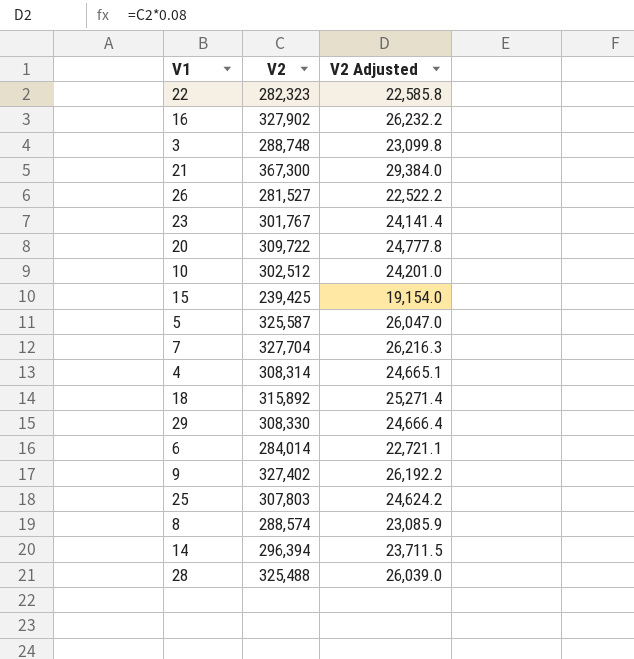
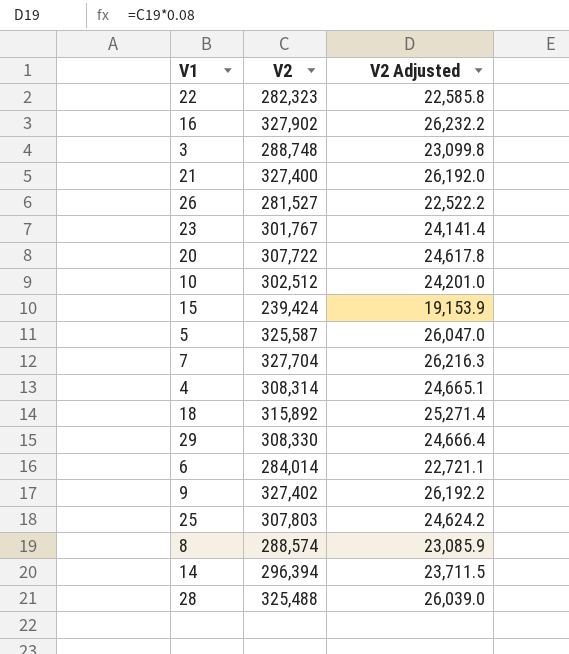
21 | V2: 367,300 -> 327,400
21 | V2 Adjusted: 29,384.0 -> 26,192.0
20 | V2: 309,722 -> 307,722
20 | V2 Adjusted: 24,777.8 -> 24,617.8
15 | V2: 239,425 -> 239,424
15 | V2 Adjusted: 19,154.0 -> 19,153.9

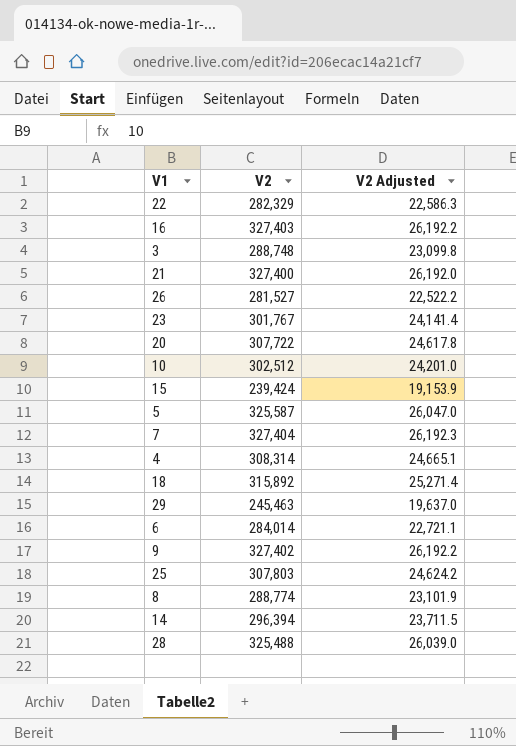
22 | V2: 282,323 -> 282,329
22 | V2 Adjusted: 22,585.8 -> 22,586.3
16 | V2: 327,902 -> 327,403
16 | V2 Adjusted: 26,232.2 -> 26,192.2
7 | V2: 327,704 -> 327,404
7 | V2 Adjusted: 26,216.3 -> 26,192.3
29 | V2: 308,330 -> 245,463
29 | V2 Adjusted: 24,666.4 -> 19,637.0
8 | V2: 288,574 -> 288,774
8 | V2 Adjusted: 23,085.9 -> 23,101.9

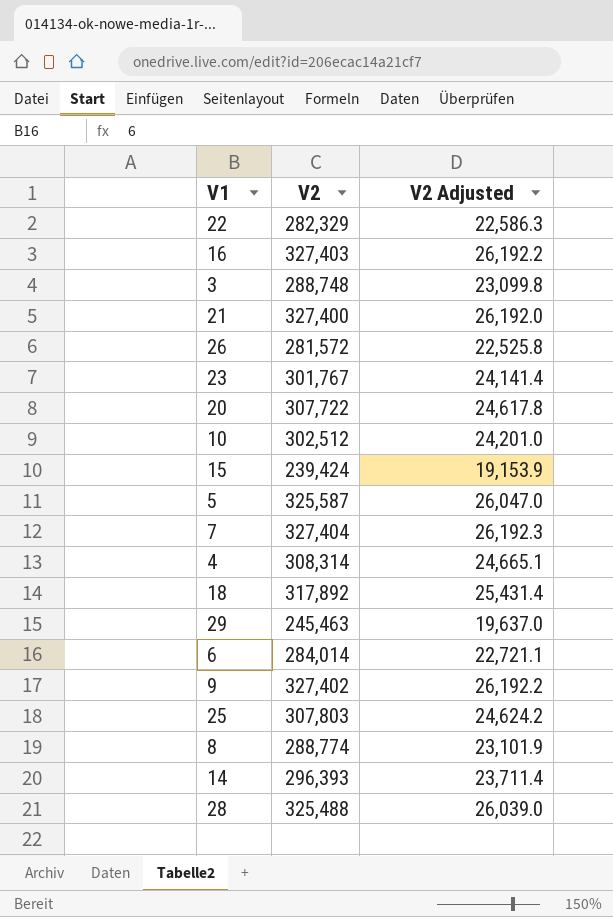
26 | V2: 281,527 -> 281,572
26 | V2 Adjusted: 22,522.2 -> 22,525.8
18 | V2: 315,892 -> 317,892
18 | V2 Adjusted: 25,271.4 -> 25,431.4
14 | V2: 296,394 -> 296,393
14 | V2 Adjusted: 23,711.5 -> 23,711.4

